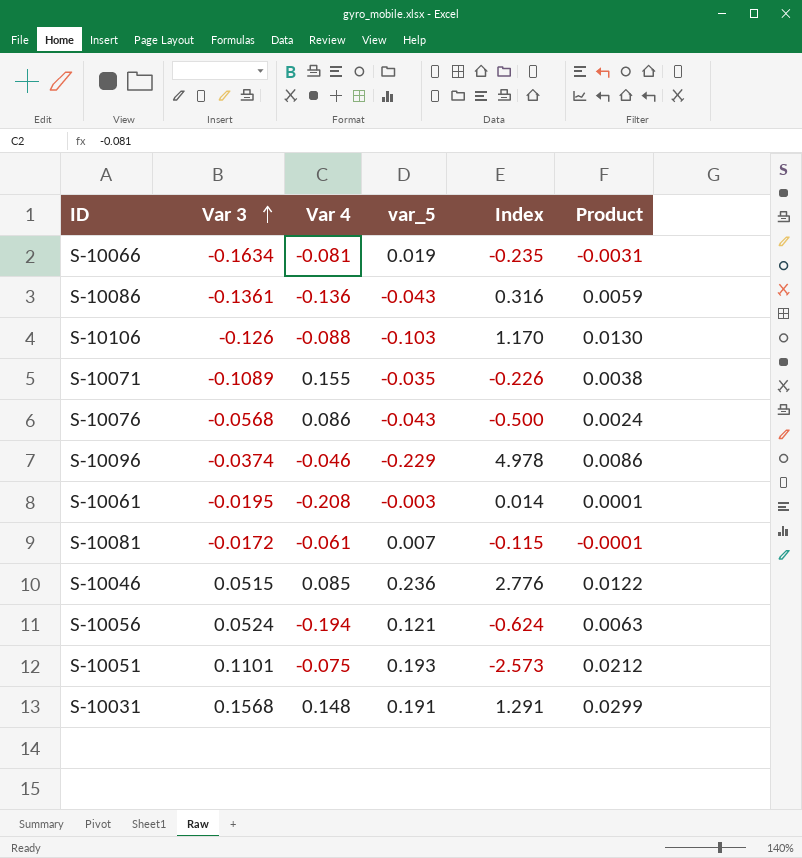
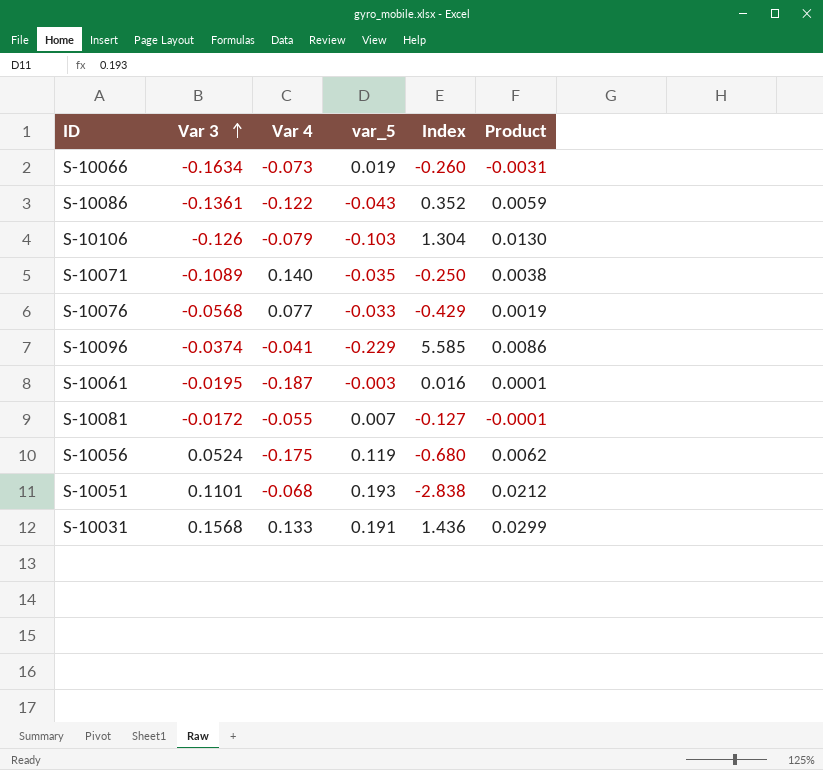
row S-10046: 0.0515 | 0.085 | 0.236 | 2.776 | 0.0122 -> none
S-10066 | Var 4: -0.081 -> -0.073
S-10066 | Index: -0.235 -> -0.260
S-10086 | Var 4: -0.136 -> -0.122
S-10086 | Index: 0.316 -> 0.352
S-10106 | Var 4: -0.088 -> -0.079
S-10106 | Index: 1.170 -> 1.304
S-10071 | Var 4: 0.155 -> 0.140
S-10071 | Index: -0.226 -> -0.250
S-10076 | Var 4: 0.086 -> 0.077
S-10076 | var_5: -0.043 -> -0.033
S-10076 | Index: -0.500 -> -0.429
S-10076 | Product: 0.0024 -> 0.0019
S-10096 | Var 4: -0.046 -> -0.041
S-10096 | Index: 4.978 -> 5.585
S-10061 | Var 4: -0.208 -> -0.187
S-10061 | Index: 0.014 -> 0.016
S-10081 | Var 4: -0.061 -> -0.055
S-10081 | Index: -0.115 -> -0.127
S-10056 | Var 4: -0.194 -> -0.175
S-10056 | var_5: 0.121 -> 0.119
S-10056 | Index: -0.624 -> -0.680
S-10056 | Product: 0.0063 -> 0.0062
S-10051 | Var 4: -0.075 -> -0.068
S-10051 | Index: -2.573 -> -2.838
S-10031 | Var 4: 0.148 -> 0.133
S-10031 | Index: 1.291 -> 1.436

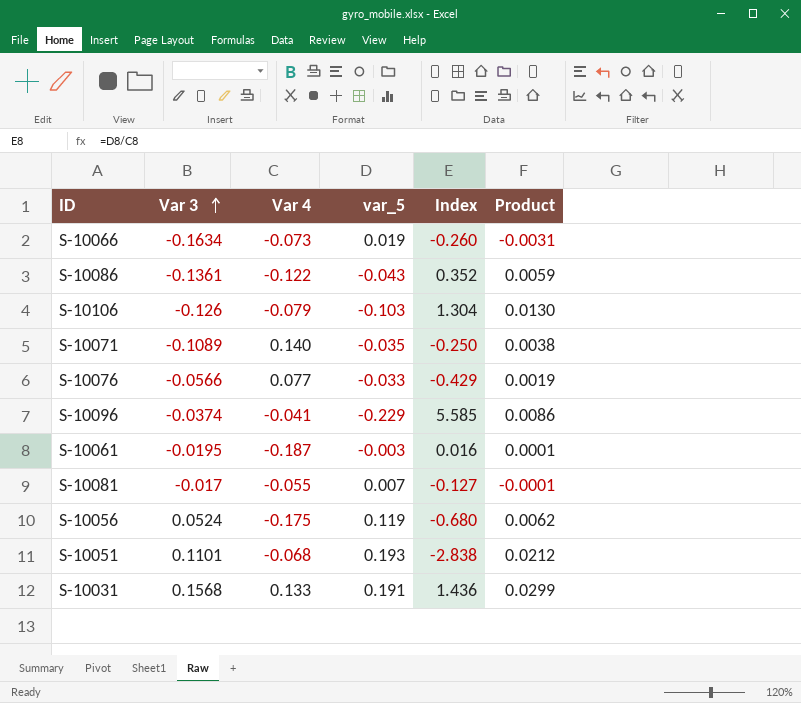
S-10076 | Var 3: -0.0568 -> -0.0566
S-10081 | Var 3: -0.0172 -> -0.017

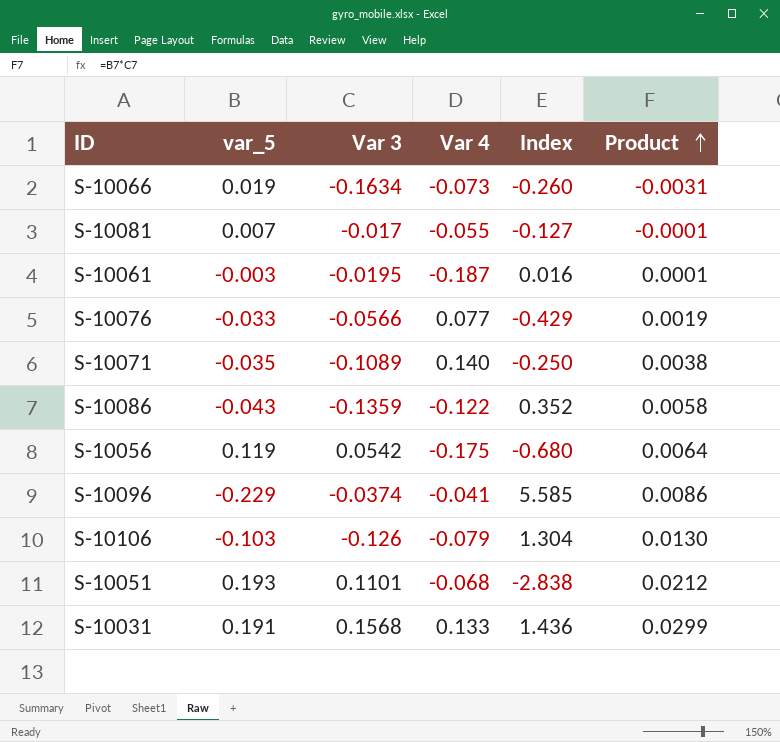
row order: Var 3 ascending -> Product ascending
column var_5 | position: 4 -> 2
S-10086 | Var 3: -0.1361 -> -0.1359
S-10086 | Product: 0.0059 -> 0.0058
S-10056 | Var 3: 0.0524 -> 0.0542
S-10056 | Product: 0.0062 -> 0.0064

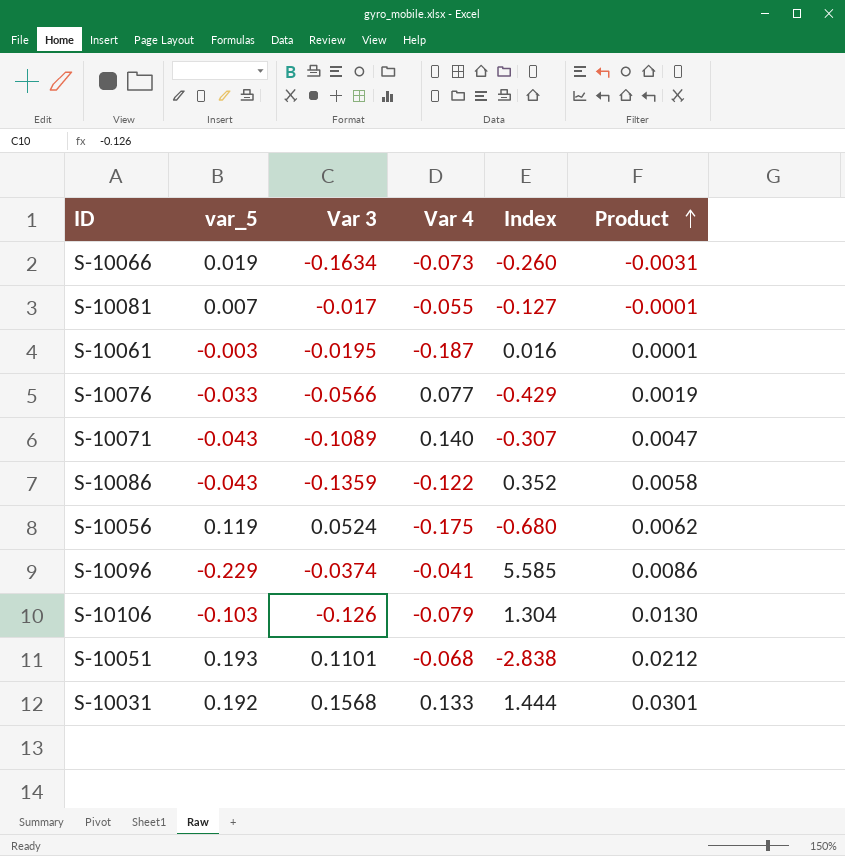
S-10071 | var_5: -0.035 -> -0.043
S-10071 | Index: -0.250 -> -0.307
S-10071 | Product: 0.0038 -> 0.0047
S-10056 | Var 3: 0.0542 -> 0.0524
S-10056 | Product: 0.0064 -> 0.0062
S-10031 | var_5: 0.191 -> 0.192
S-10031 | Index: 1.436 -> 1.444
S-10031 | Product: 0.0299 -> 0.0301

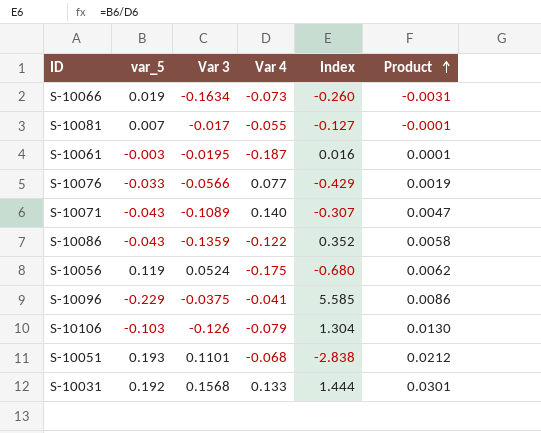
S-10096 | Var 3: -0.0374 -> -0.0375

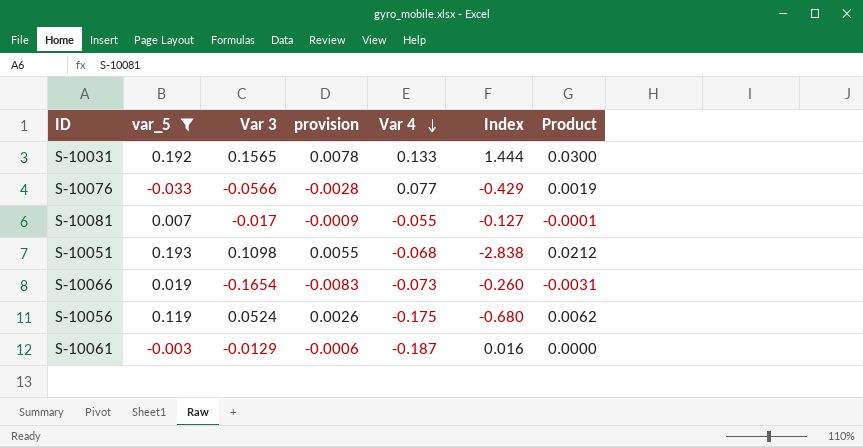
filter: none -> var_5 >= -0.033
row order: Product ascending -> Var 4 descending
column provision | formula: none -> [Var 3] * 0.05
S-10031 | Var 3: 0.1568 -> 0.1565
S-10031 | Product: 0.0301 -> 0.0300
S-10051 | Var 3: 0.1101 -> 0.1098
S-10066 | Var 3: -0.1634 -> -0.1654
S-10061 | Var 3: -0.0195 -> -0.0129
S-10061 | Product: 0.0001 -> 0.0000

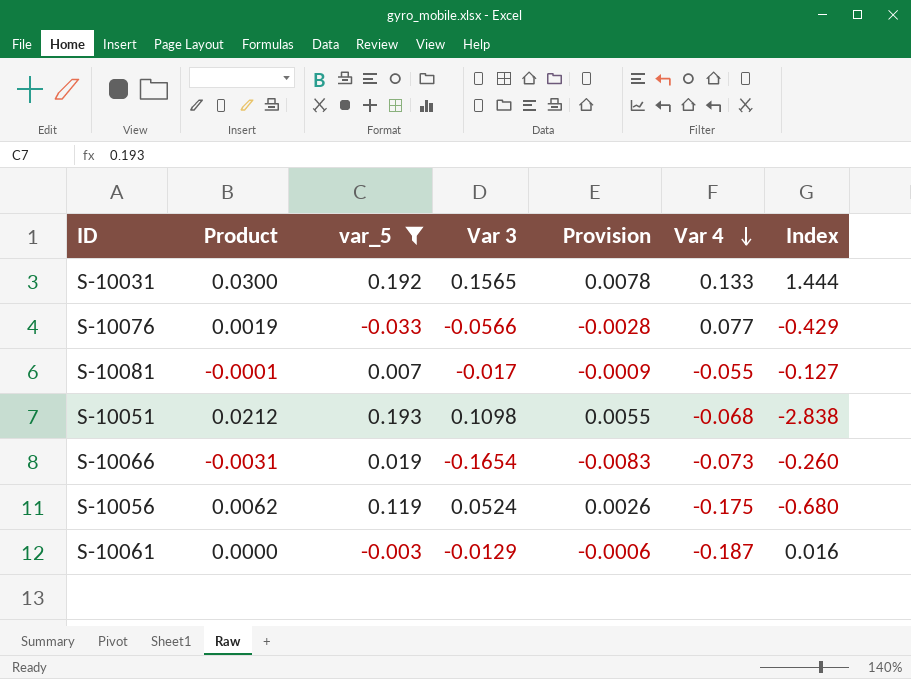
column Product | position: 7 -> 2
column name: provision -> Provision

